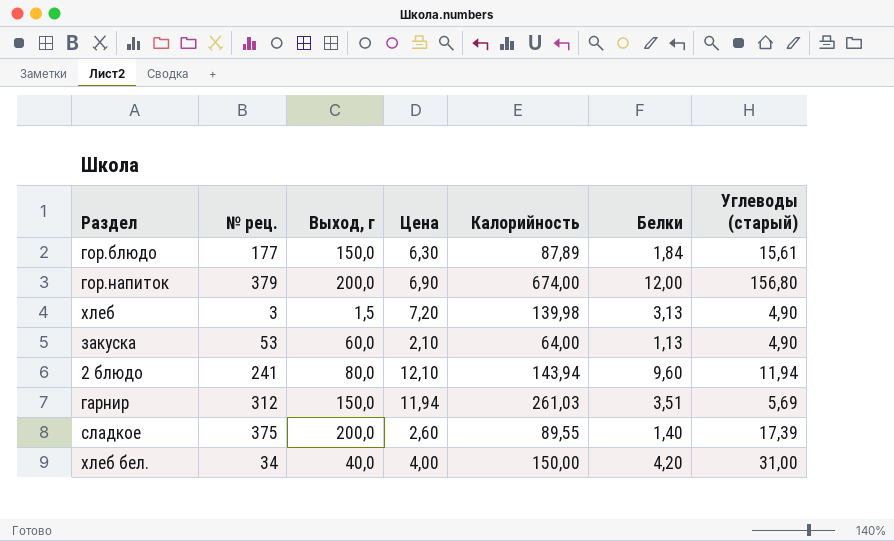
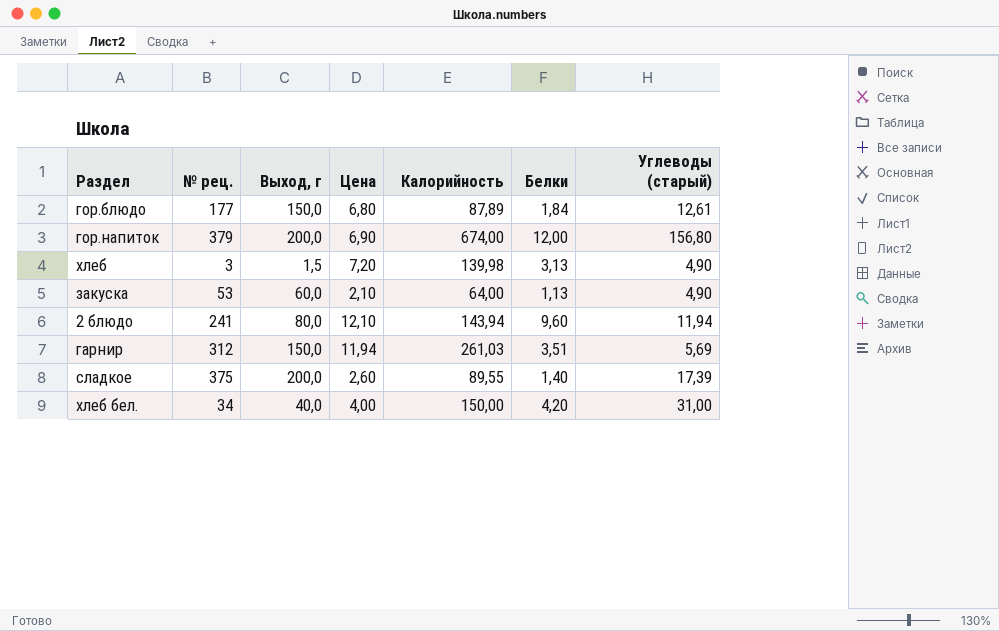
гор.блюдо | Цена: 6,30 -> 6,80
гор.блюдо | Углеводы (старый): 15,61 -> 12,61

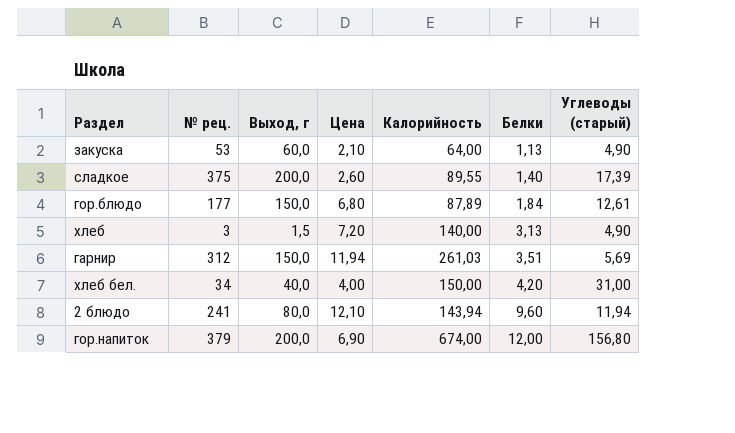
row order: none -> Белки ascending
хлеб | Калорийность: 139,98 -> 140,00

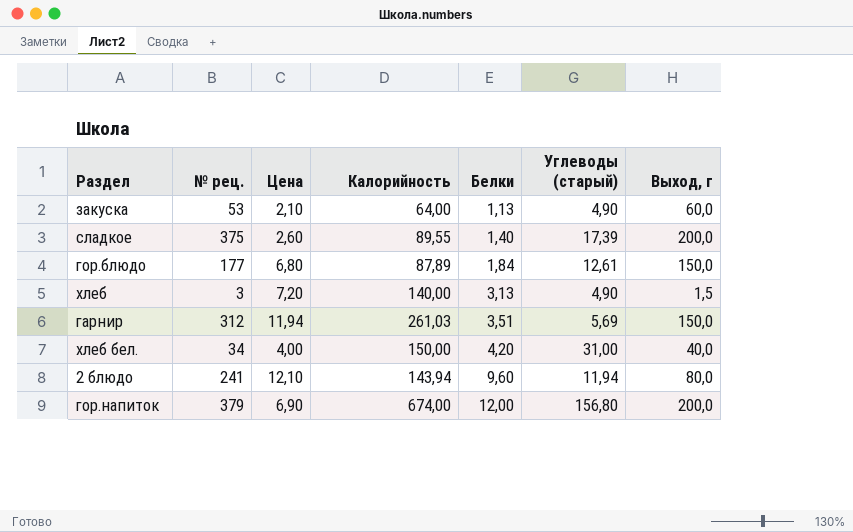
column Выход, г | position: 3 -> 7

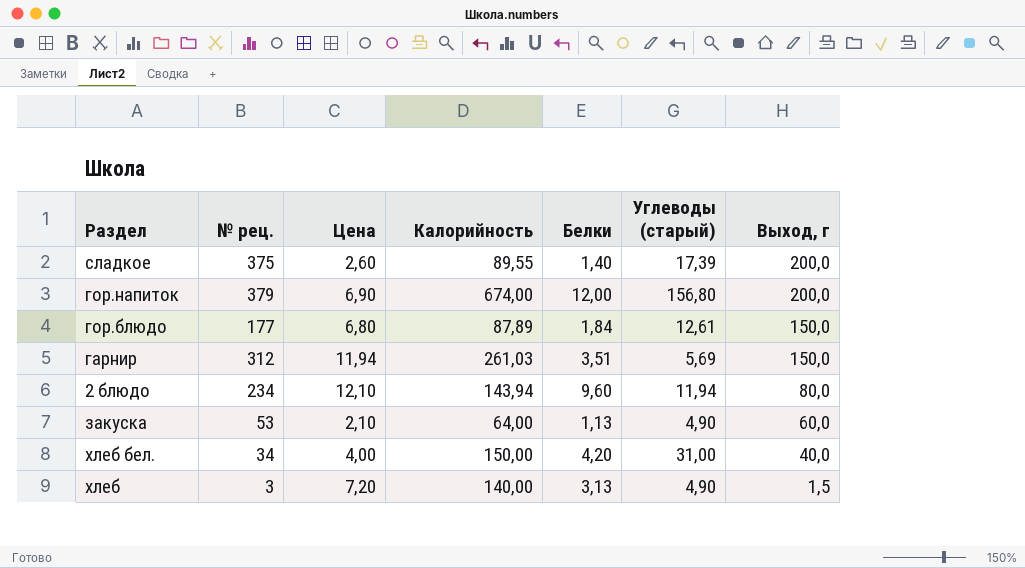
row order: Белки ascending -> Выход, г descending
2 блюдо | № рец.: 241 -> 234

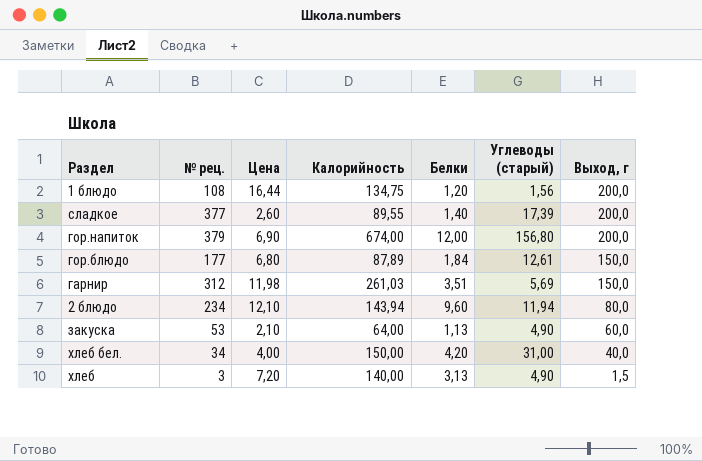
row 1 блюдо: none -> 108 | 16,44 | 134,75 | 1,20 | 1,56 | 200,0
сладкое | № рец.: 375 -> 377
гарнир | Цена: 11,94 -> 11,98

